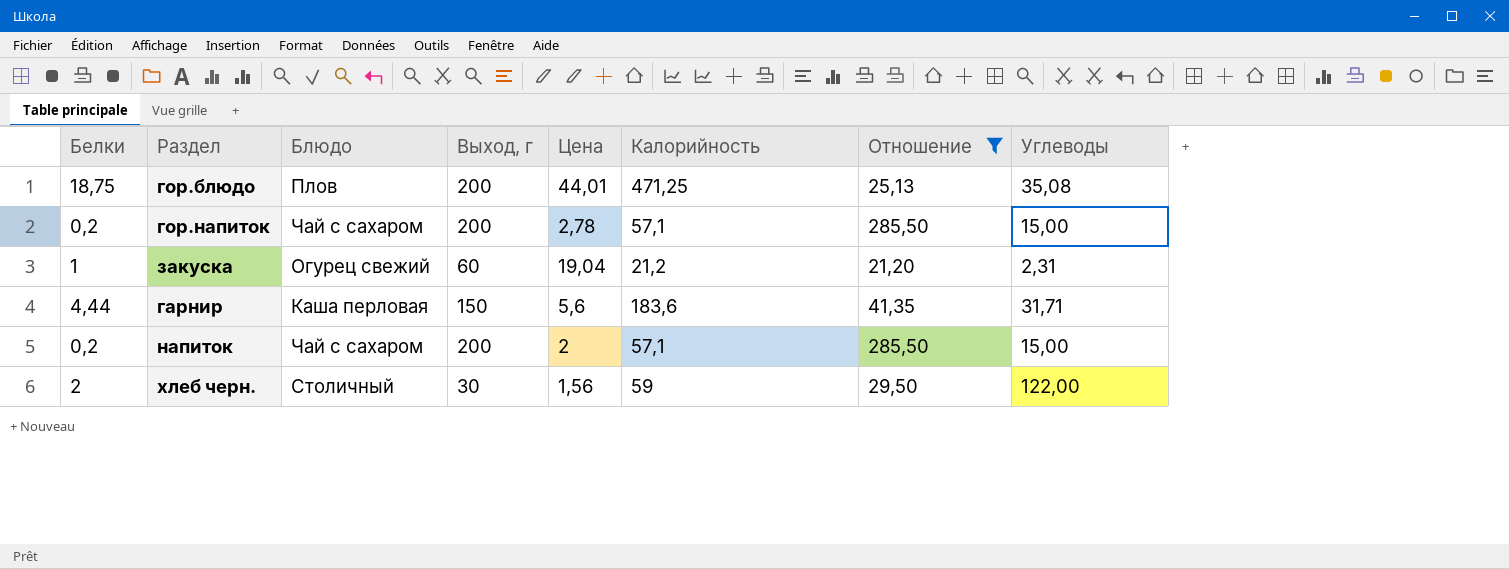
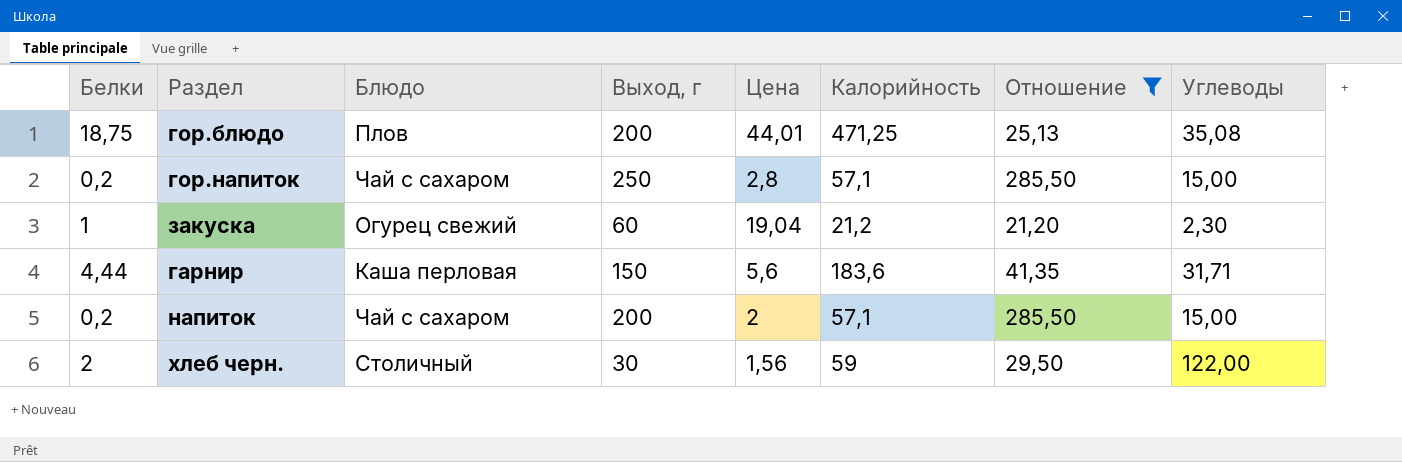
гор.напиток | Выход, г: 200 -> 250
гор.напиток | Цена: 2,78 -> 2,8
закуска | Углеводы: 2,31 -> 2,30

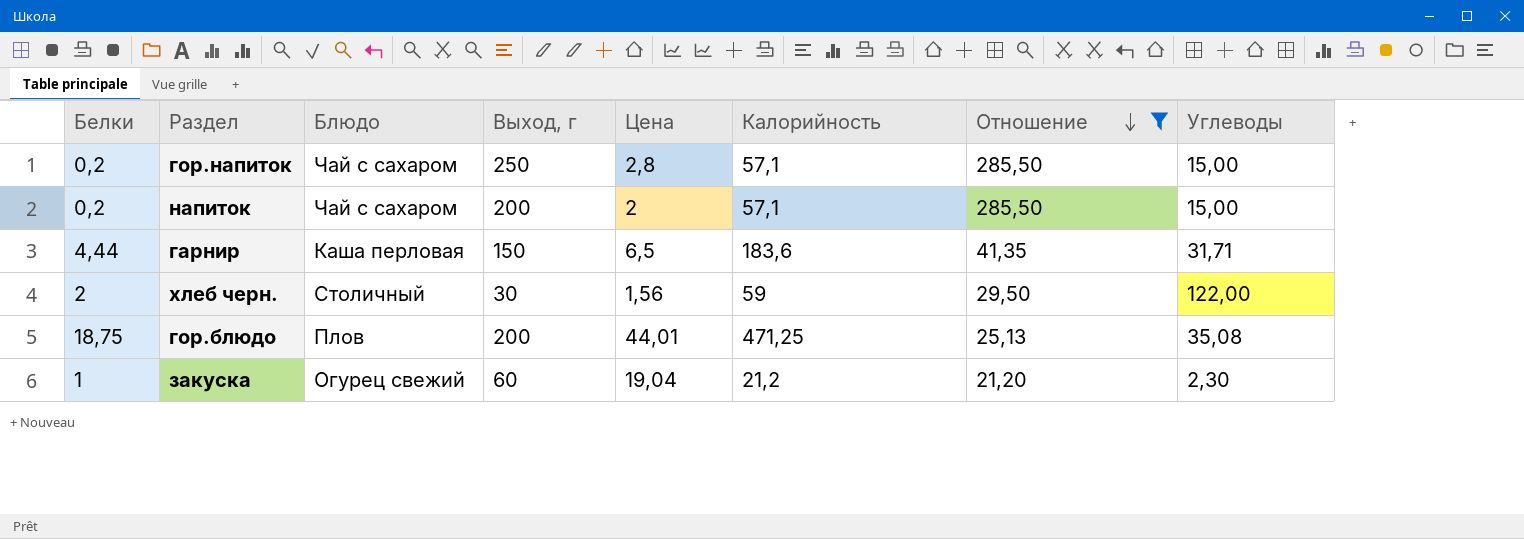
row order: none -> Отношение descending
гарнир | Цена: 5,6 -> 6,5

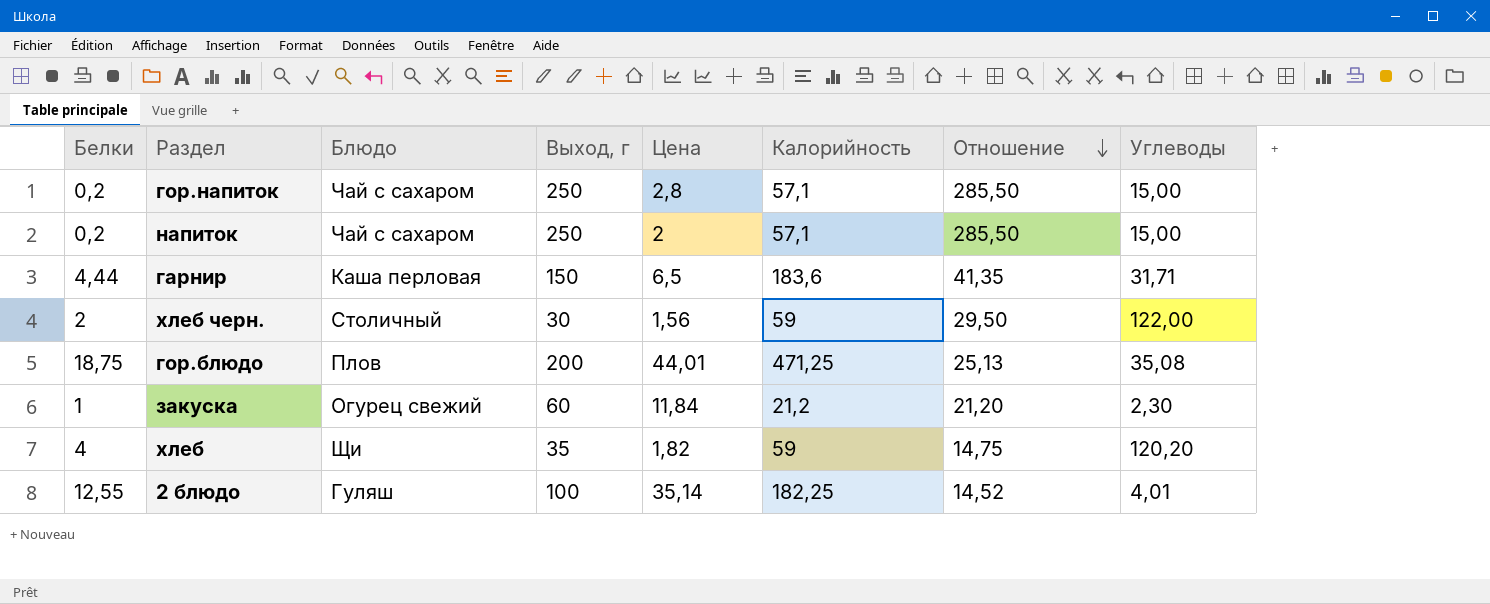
filter: Отношение >= 21,20 -> none
напиток | Выход, г: 200 -> 250
закуска | Цена: 19,04 -> 11,84

